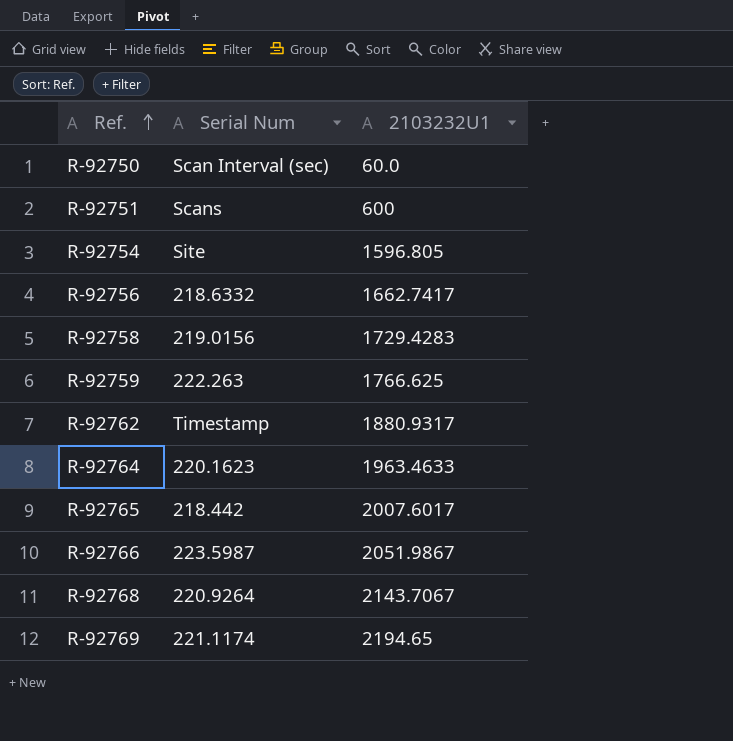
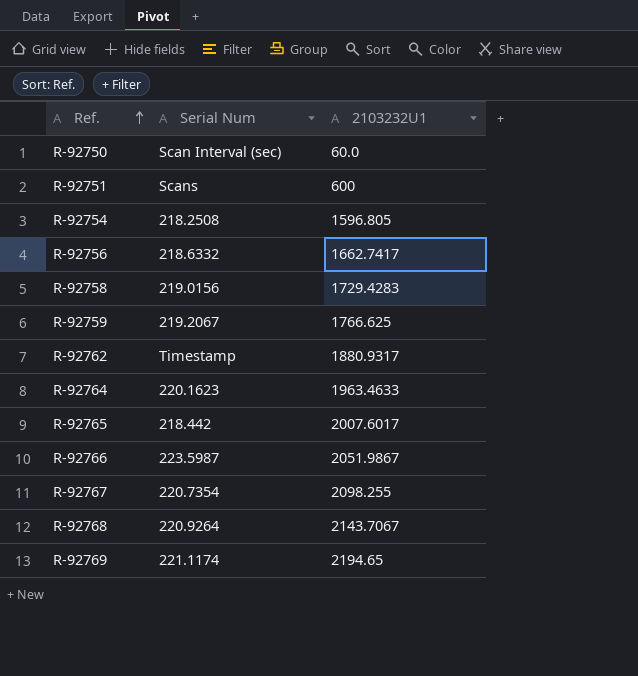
R-92754 | Serial Num: Site -> 218.2508
R-92759 | Serial Num: 222.263 -> 219.2067
row R-92767: none -> 220.7354 | 2098.255

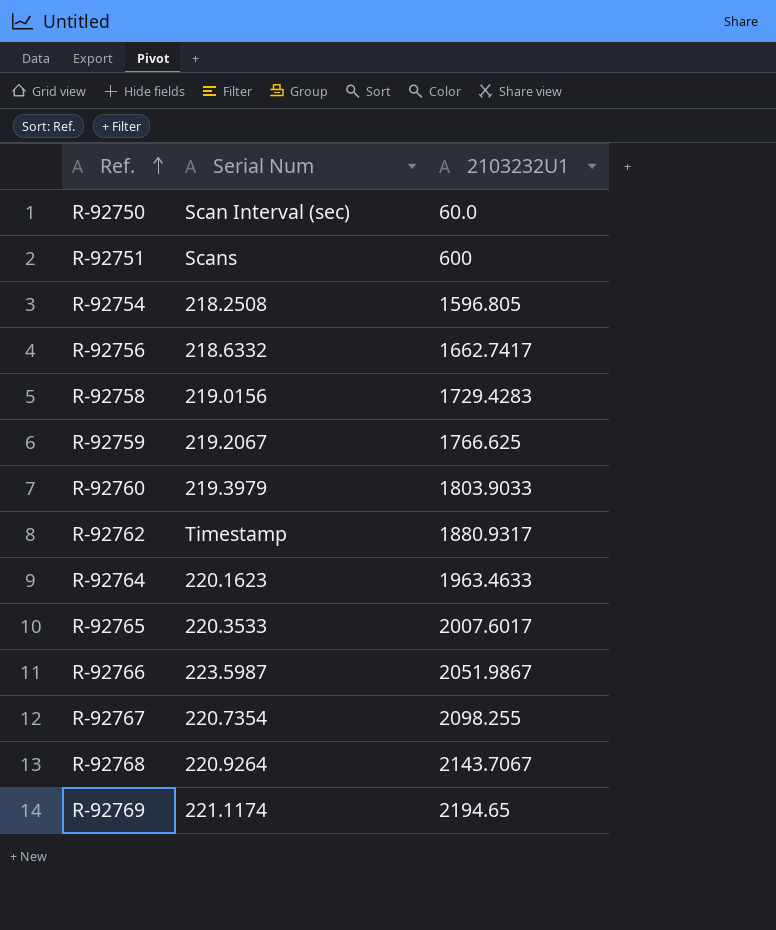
row R-92760: none -> 219.3979 | 1803.9033
R-92765 | Serial Num: 218.442 -> 220.3533

